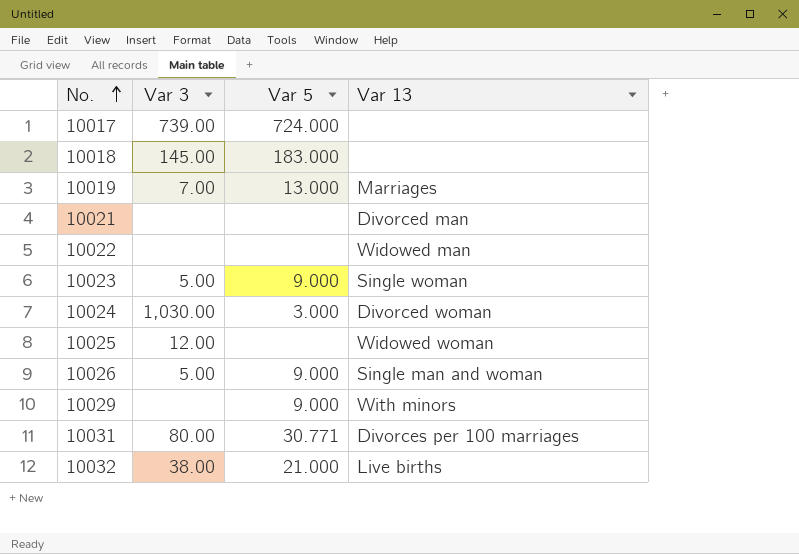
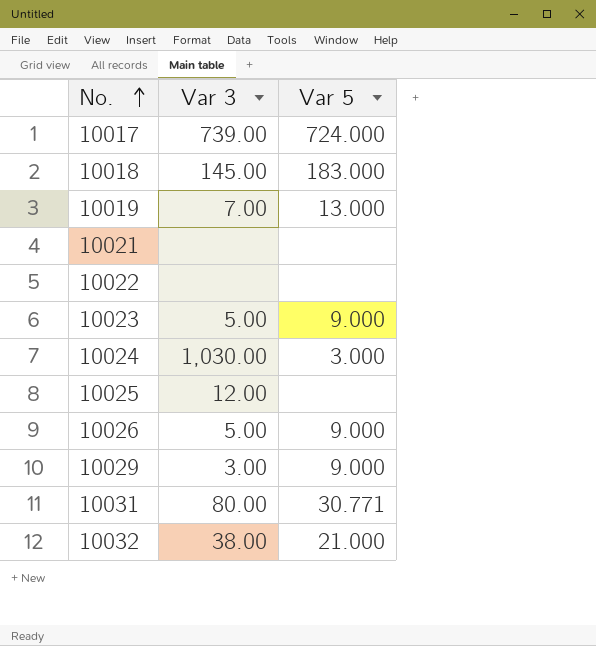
column Var 13 | position: 4 -> none
10029 | Var 3: none -> 3.00

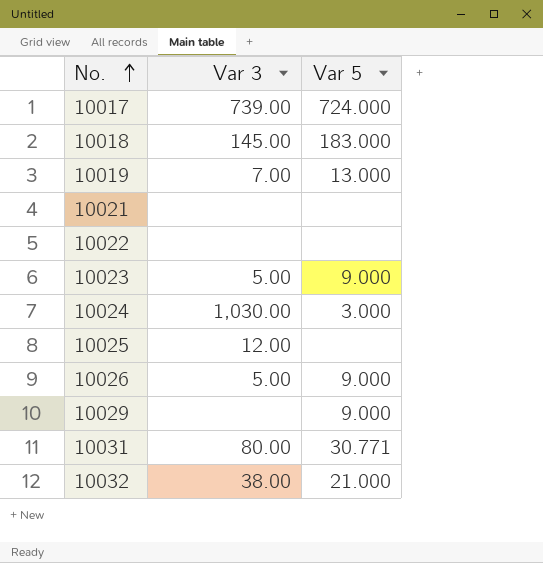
10029 | Var 3: 3.00 -> none

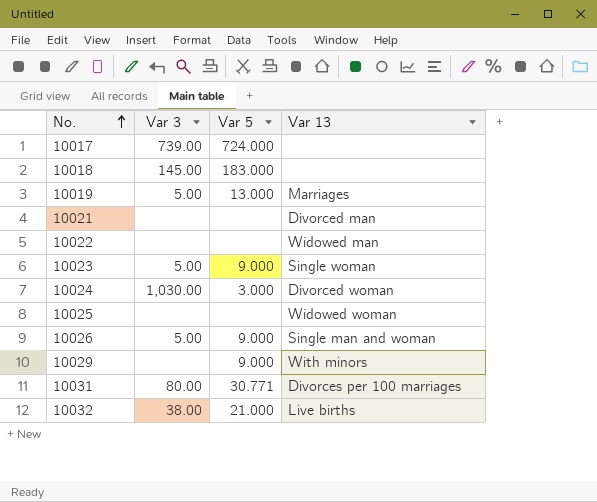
column Var 13 | position: none -> 4
10019 | Var 3: 7.00 -> 5.00
10025 | Var 3: 12.00 -> none

